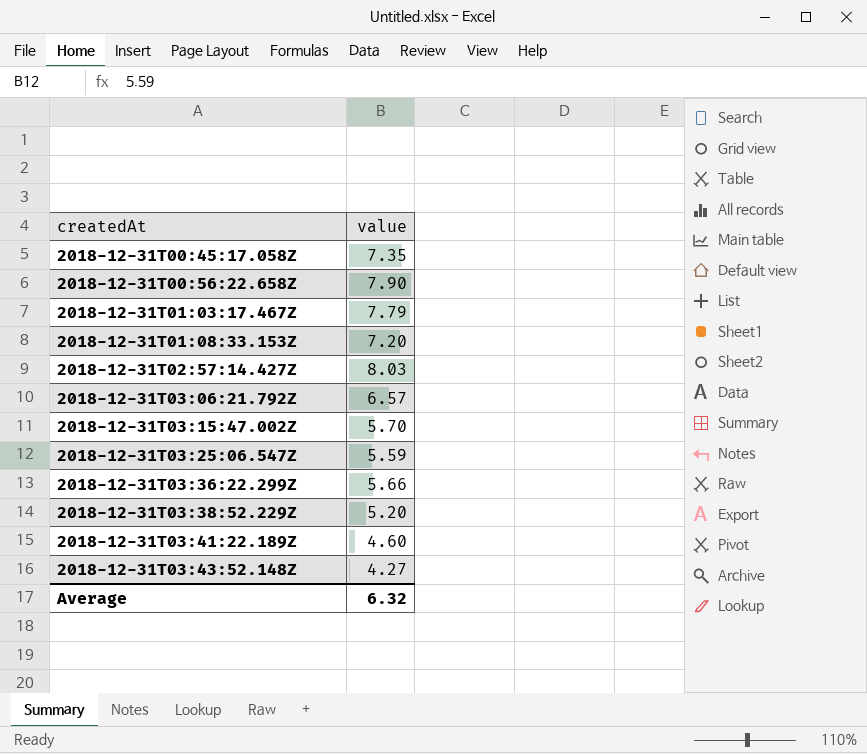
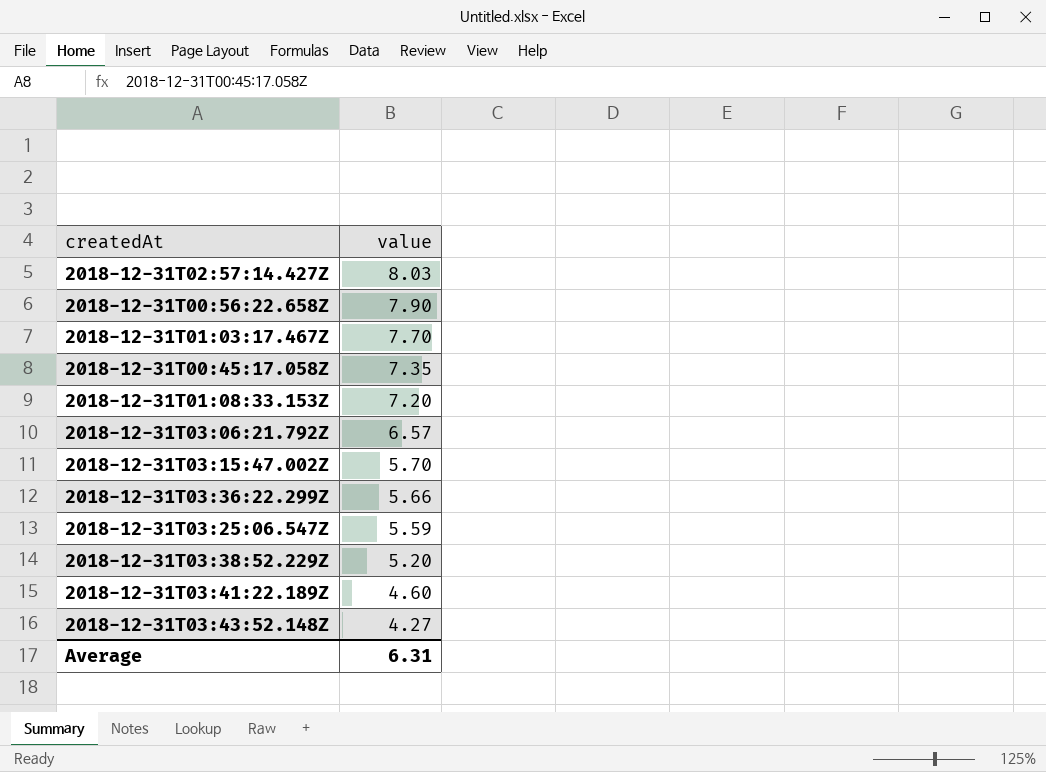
row order: createdAt ascending -> value descending
2018-12-31T01:03:17.467Z | value: 7.79 -> 7.70
Average | value: 6.32 -> 6.31

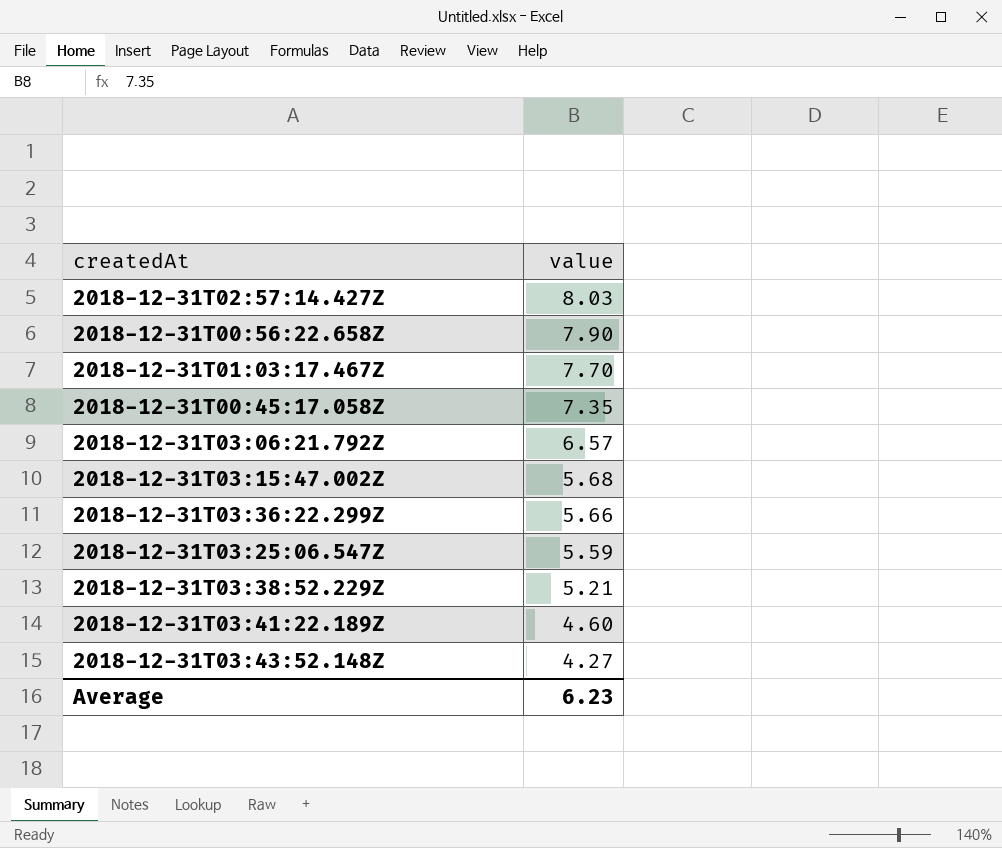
row 2018-12-31T01:08:33.153Z: 7.20 -> none
2018-12-31T03:15:47.002Z | value: 5.70 -> 5.68
2018-12-31T03:38:52.229Z | value: 5.20 -> 5.21
Average | value: 6.31 -> 6.23

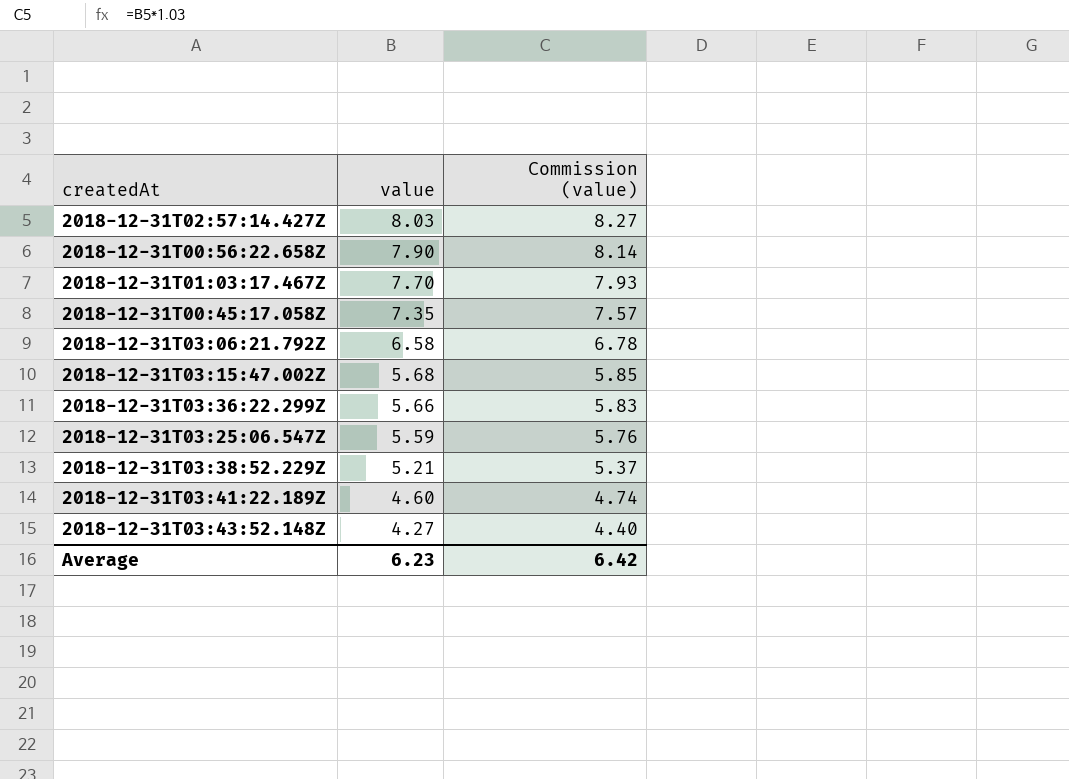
column Commission (value) | formula: none -> [value] * 1.03
2018-12-31T03:06:21.792Z | value: 6.57 -> 6.58

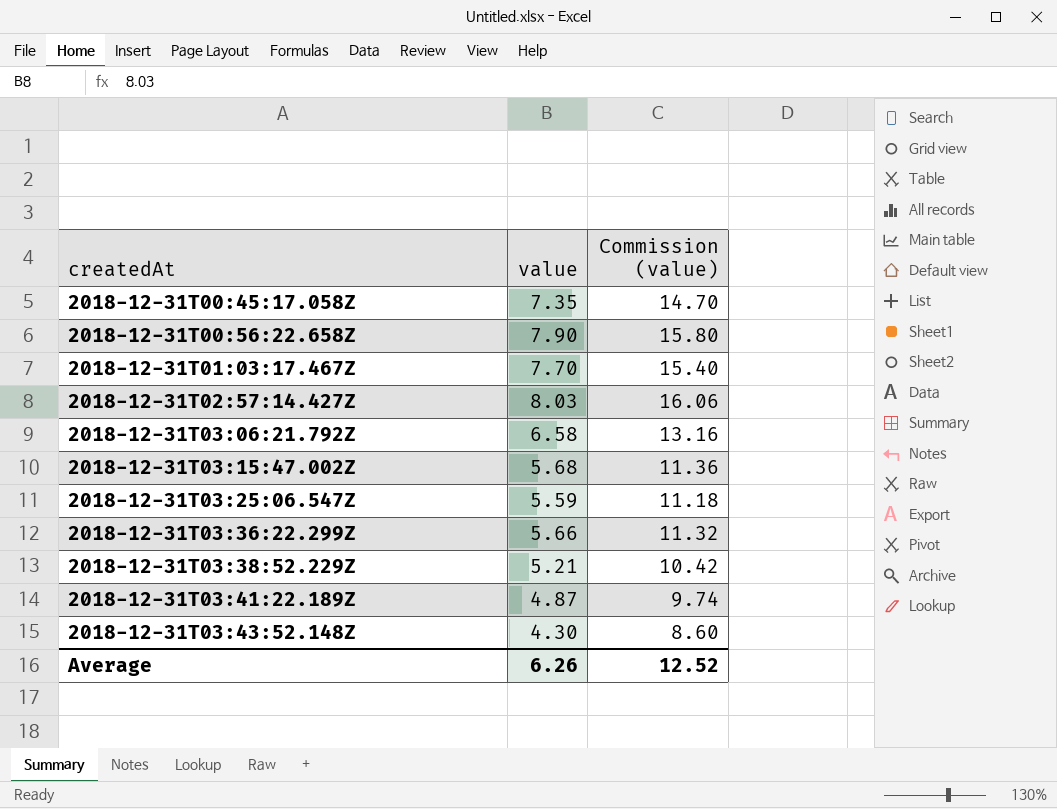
row order: value descending -> createdAt ascending
column Commission (value) | formula: [value] * 1.03 -> [value] * 2
2018-12-31T03:41:22.189Z | value: 4.60 -> 4.87
2018-12-31T03:43:52.148Z | value: 4.27 -> 4.30
Average | value: 6.23 -> 6.26
Average | Commission (value): 6.42 -> 12.52

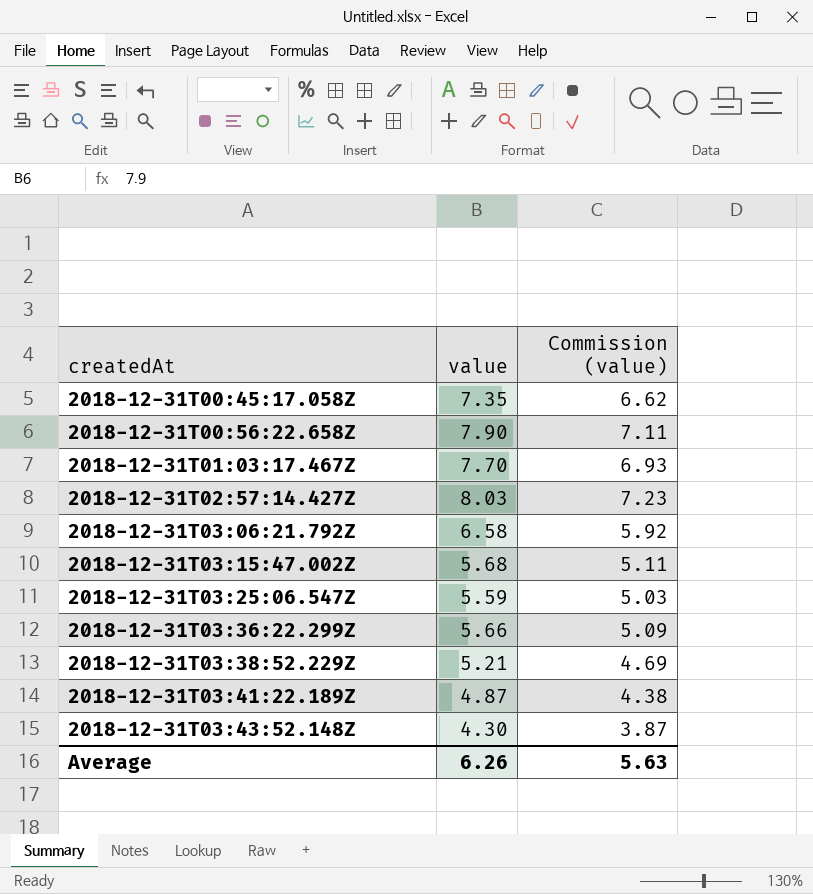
column Commission (value) | formula: [value] * 2 -> [value] * 0.9
Average | Commission (value): 12.52 -> 5.63

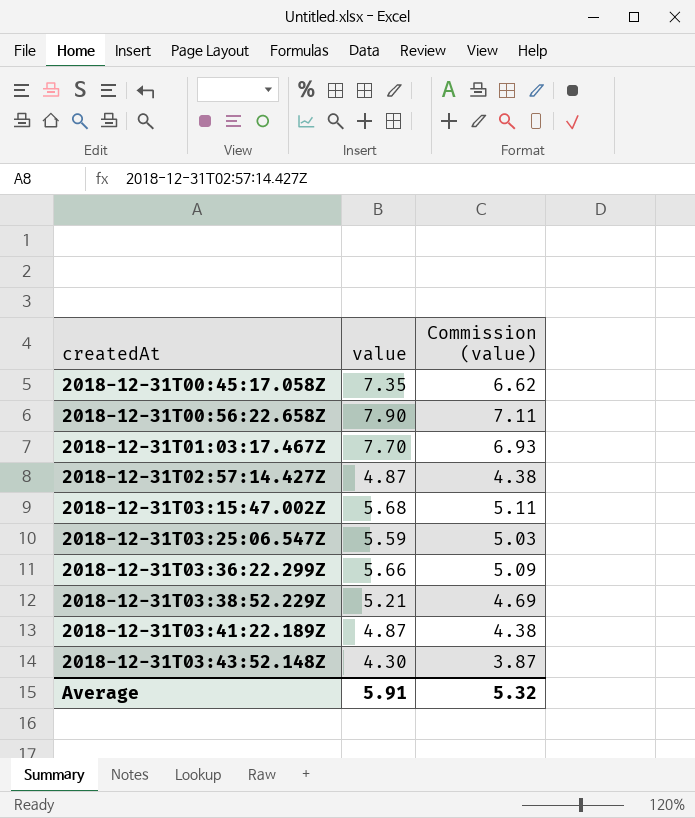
row 2018-12-31T03:06:21.792Z: 6.58 | 5.92 -> none
2018-12-31T02:57:14.427Z | value: 8.03 -> 4.87
2018-12-31T02:57:14.427Z | Commission (value): 7.23 -> 4.38
Average | value: 6.26 -> 5.91
Average | Commission (value): 5.63 -> 5.32

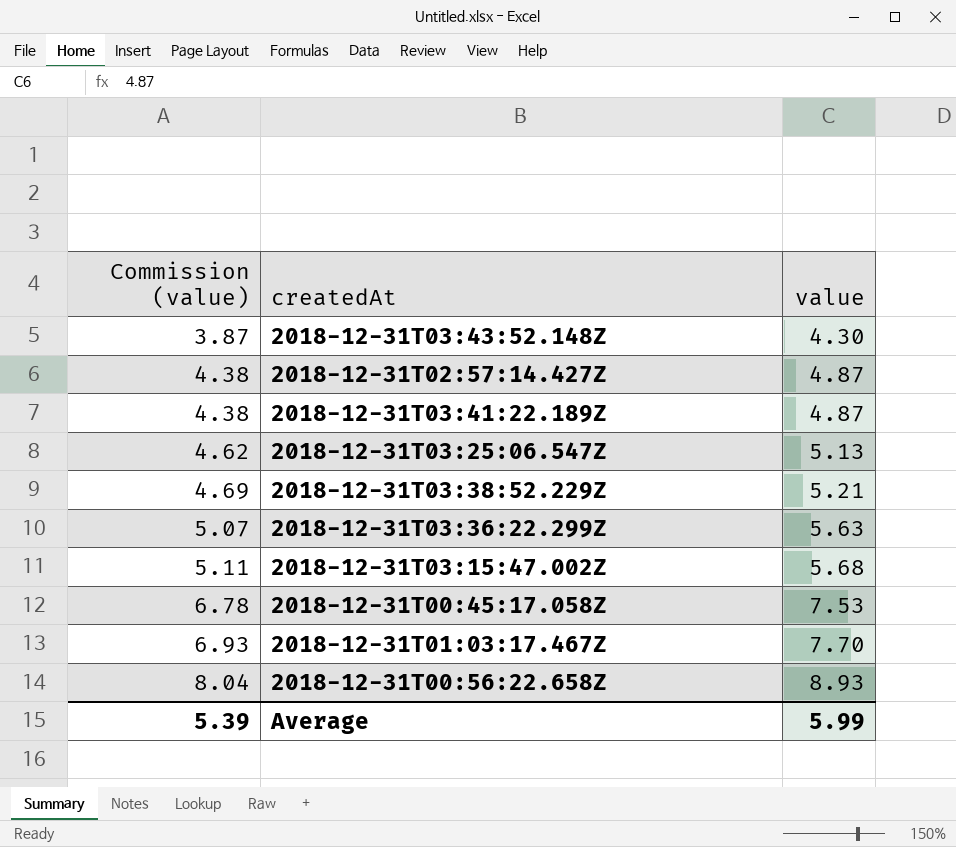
row order: createdAt ascending -> Commission (value) ascending
column Commission (value) | position: 3 -> 1
2018-12-31T03:25:06.547Z | Commission (value): 5.03 -> 4.62
2018-12-31T03:25:06.547Z | value: 5.59 -> 5.13
2018-12-31T03:36:22.299Z | Commission (value): 5.09 -> 5.07
2018-12-31T03:36:22.299Z | value: 5.66 -> 5.63
2018-12-31T00:45:17.058Z | Commission (value): 6.62 -> 6.78
2018-12-31T00:45:17.058Z | value: 7.35 -> 7.53
2018-12-31T00:56:22.658Z | Commission (value): 7.11 -> 8.04
2018-12-31T00:56:22.658Z | value: 7.90 -> 8.93
Average | Commission (value): 5.32 -> 5.39
Average | value: 5.91 -> 5.99

